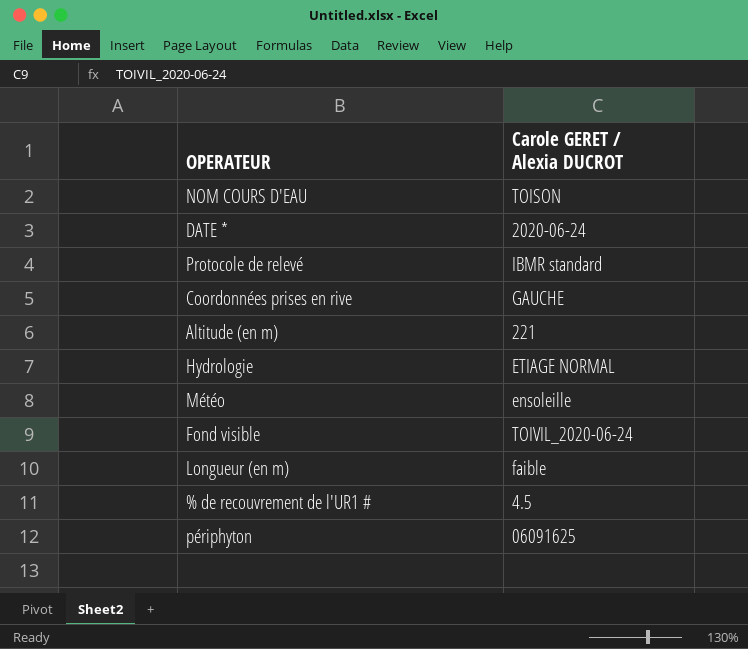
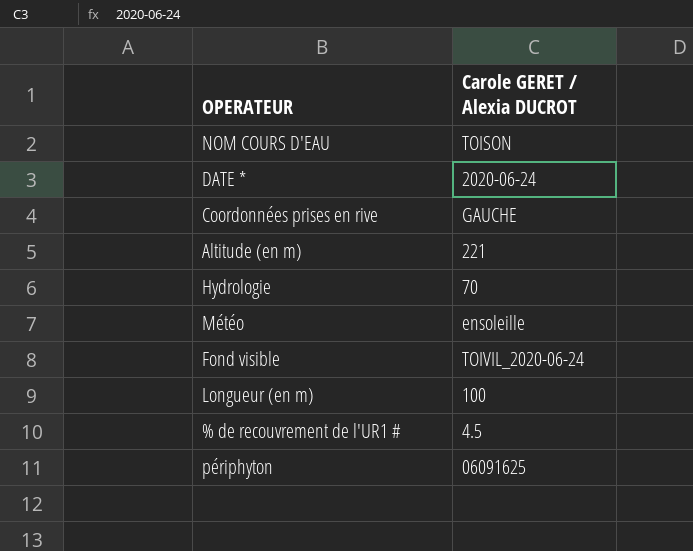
row Protocole de relevé: IBMR standard -> none
Hydrologie | Carole GERET / Alexia DUCROT: ETIAGE NORMAL -> 70
Longueur (en m) | Carole GERET / Alexia DUCROT: faible -> 100

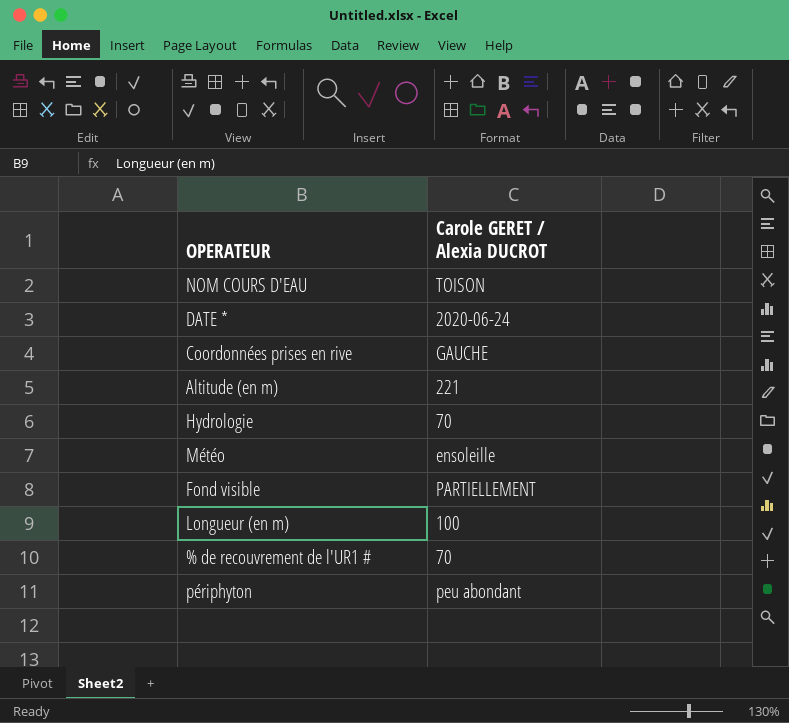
Fond visible | Carole GERET / Alexia DUCROT: TOIVIL_2020-06-24 -> PARTIELLEMENT
% de recouvrement de l'UR1 # | Carole GERET / Alexia DUCROT: 4.5 -> 70
périphyton | Carole GERET / Alexia DUCROT: 06091625 -> peu abondant

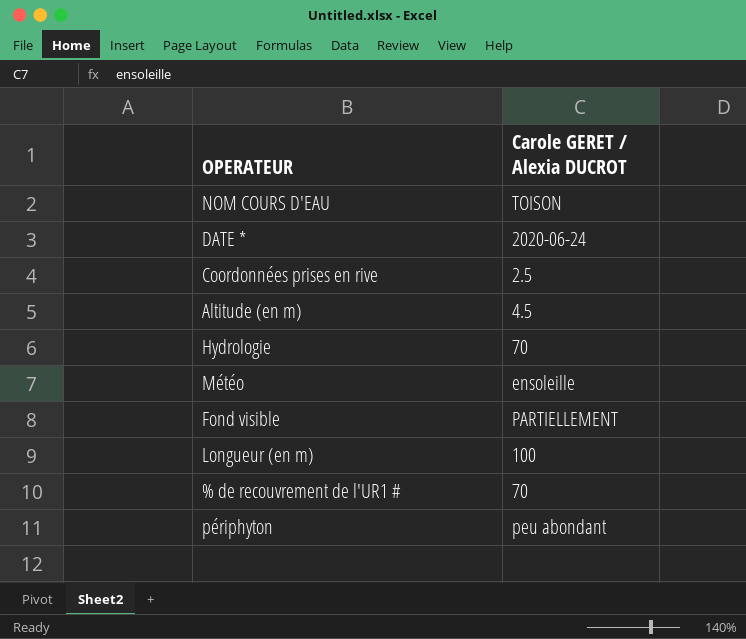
Coordonnées prises en rive | Carole GERET / Alexia DUCROT: GAUCHE -> 2.5
Altitude (en m) | Carole GERET / Alexia DUCROT: 221 -> 4.5

